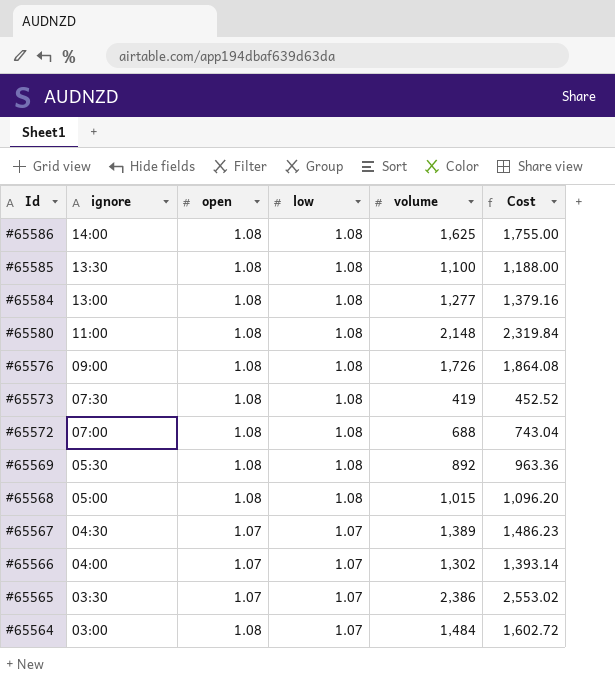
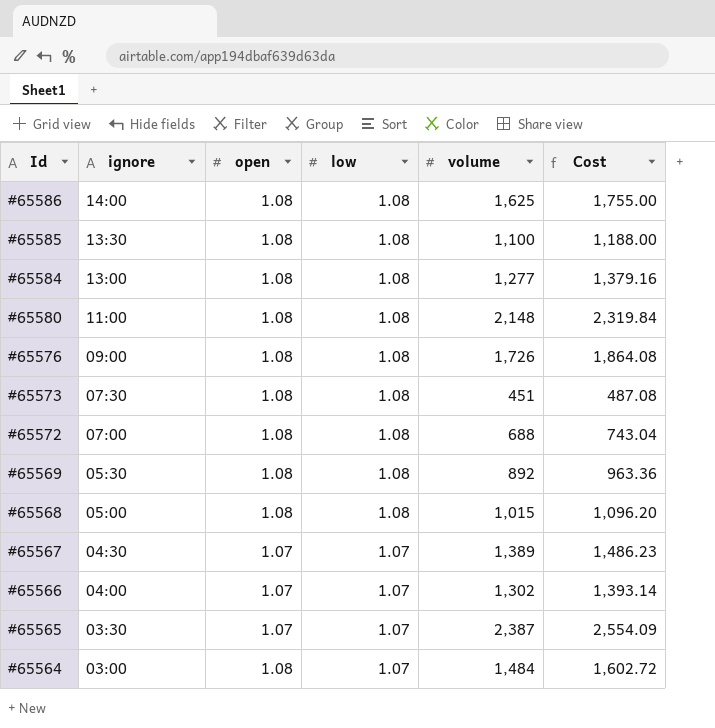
#65573 | volume: 419 -> 451
#65573 | Cost: 452.52 -> 487.08
#65565 | volume: 2,386 -> 2,387
#65565 | Cost: 2,553.02 -> 2,554.09

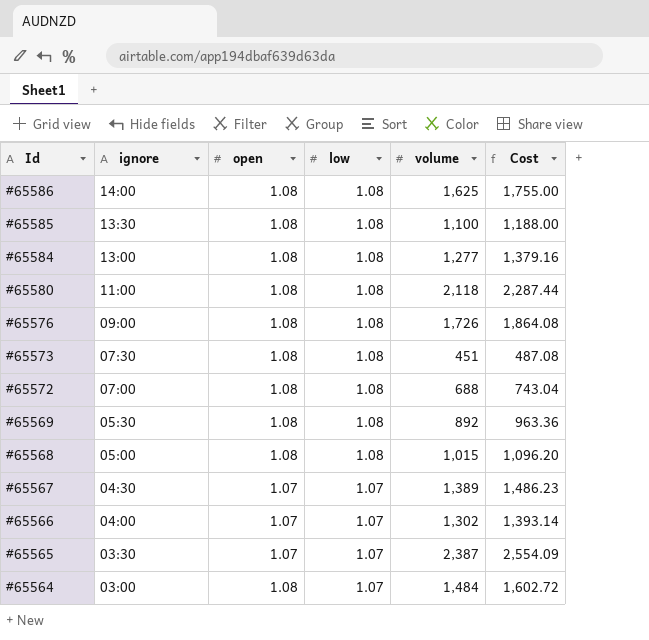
#65580 | volume: 2,148 -> 2,118
#65580 | Cost: 2,319.84 -> 2,287.44

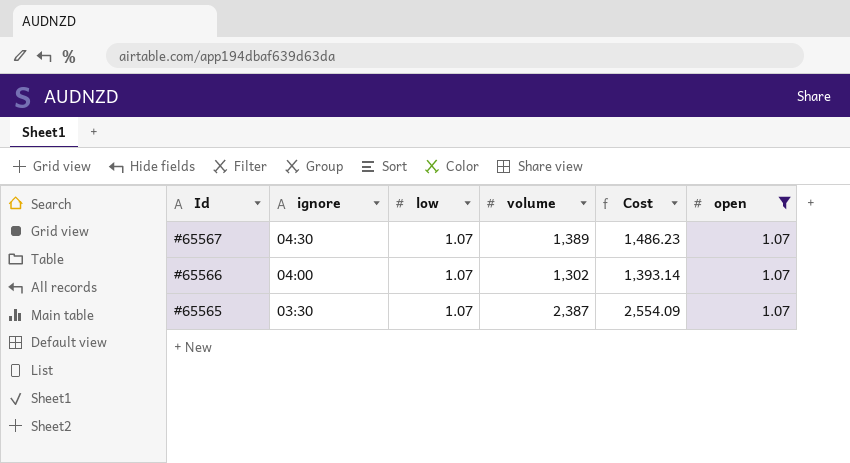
filter: none -> open = 1.07
column open | position: 3 -> 6

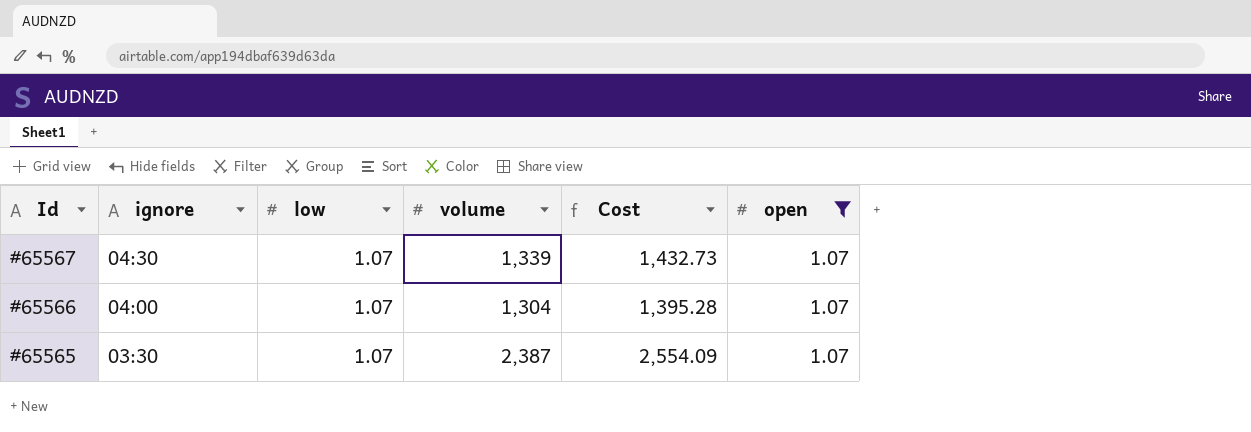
#65567 | volume: 1,389 -> 1,339
#65567 | Cost: 1,486.23 -> 1,432.73
#65566 | volume: 1,302 -> 1,304
#65566 | Cost: 1,393.14 -> 1,395.28

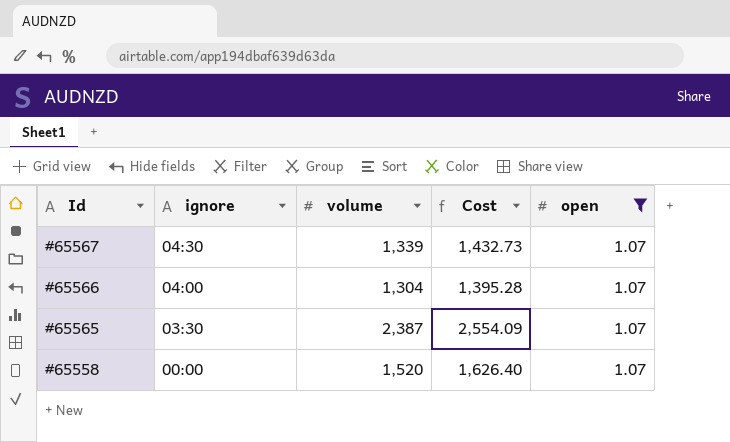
column low | position: 3 -> none
row #65558: none -> 00:00 | 1,520 | 1,626.40 | 1.07

